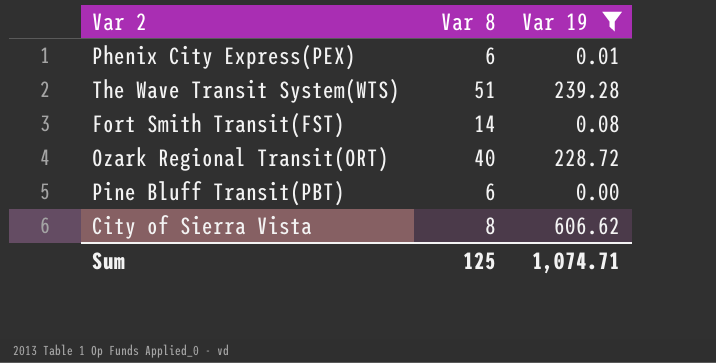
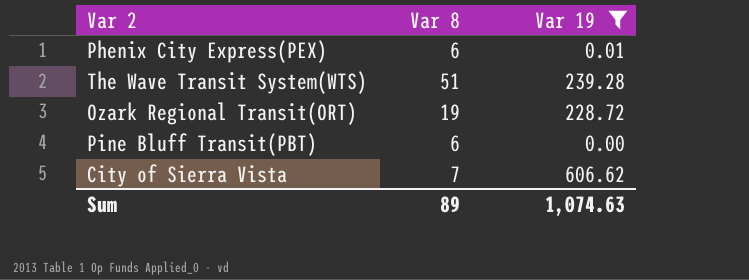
row Fort Smith Transit(FST): 14 | 0.08 -> none
Ozark Regional Transit(ORT) | Var 8: 40 -> 19
City of Sierra Vista | Var 8: 8 -> 7
Sum | Var 8: 125 -> 89
Sum | Var 19: 1,074.71 -> 1,074.63

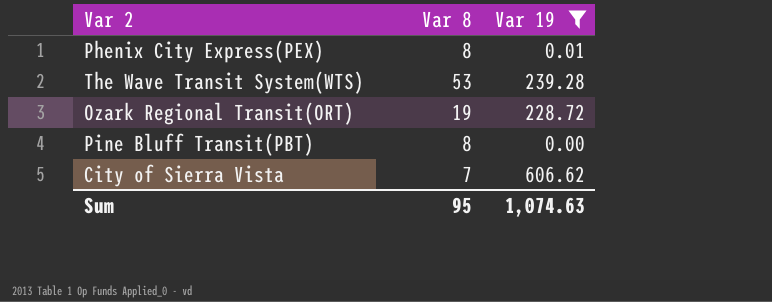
Phenix City Express(PEX) | Var 8: 6 -> 8
The Wave Transit System(WTS) | Var 8: 51 -> 53
Pine Bluff Transit(PBT) | Var 8: 6 -> 8
Sum | Var 8: 89 -> 95

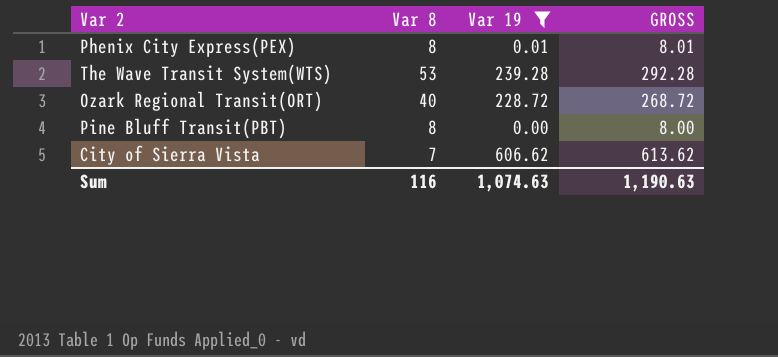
column GROSS | formula: none -> [Var 8] + [Var 19]
Ozark Regional Transit(ORT) | Var 8: 19 -> 40
Sum | Var 8: 95 -> 116

